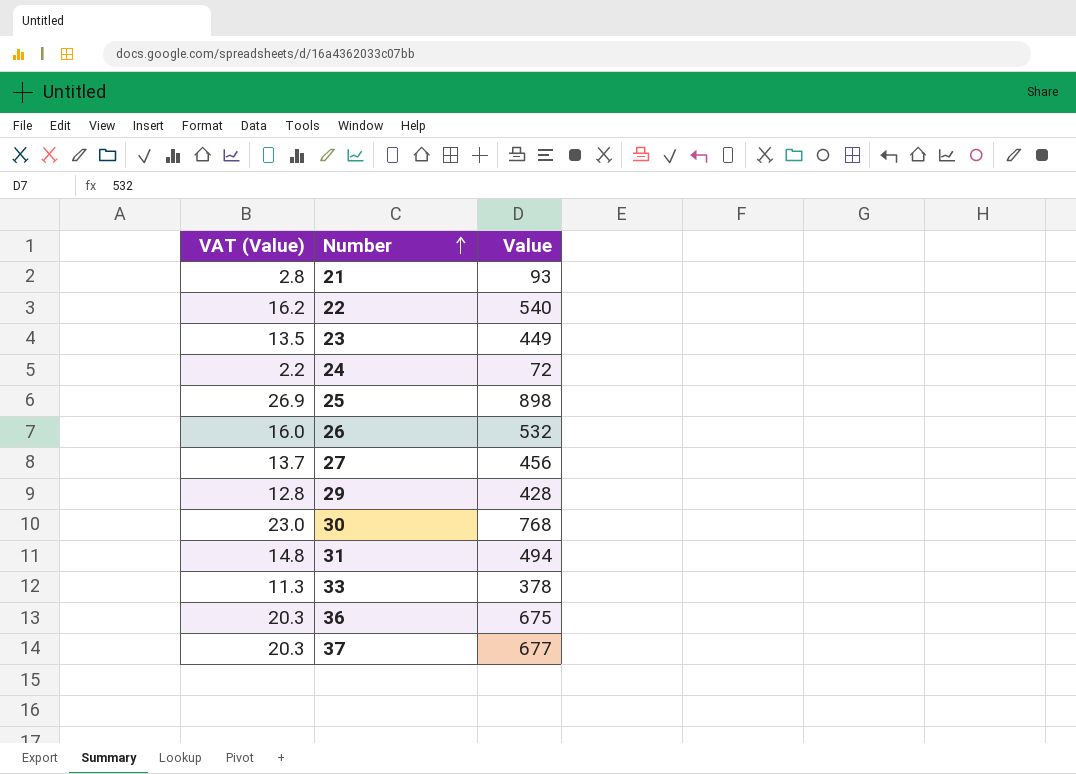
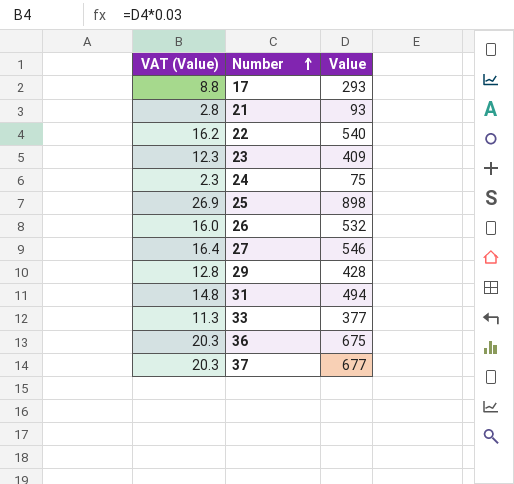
row 30: 23.0 | 768 -> none
row 17: none -> 8.8 | 293
23 | VAT (Value): 13.5 -> 12.3
23 | Value: 449 -> 409
24 | VAT (Value): 2.2 -> 2.3
24 | Value: 72 -> 75
27 | VAT (Value): 13.7 -> 16.4
27 | Value: 456 -> 546
33 | Value: 378 -> 377

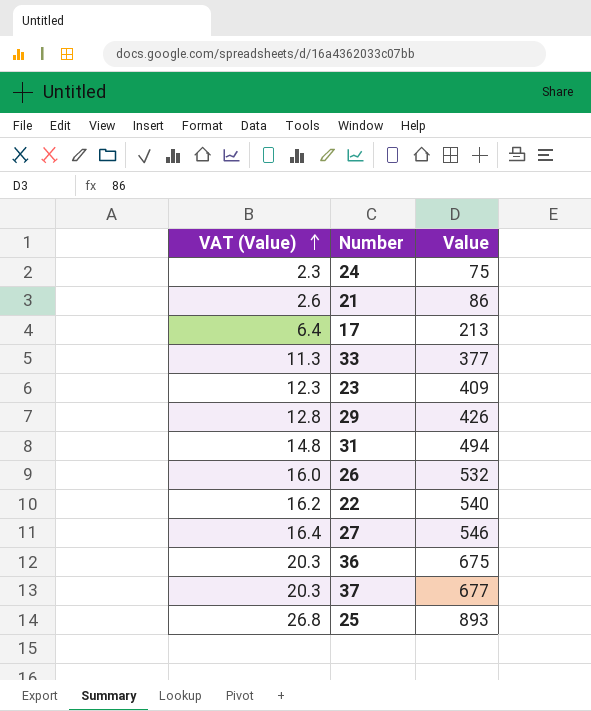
row order: Number ascending -> VAT (Value) ascending
21 | VAT (Value): 2.8 -> 2.6
21 | Value: 93 -> 86
17 | VAT (Value): 8.8 -> 6.4
17 | Value: 293 -> 213
29 | Value: 428 -> 426
25 | VAT (Value): 26.9 -> 26.8
25 | Value: 898 -> 893

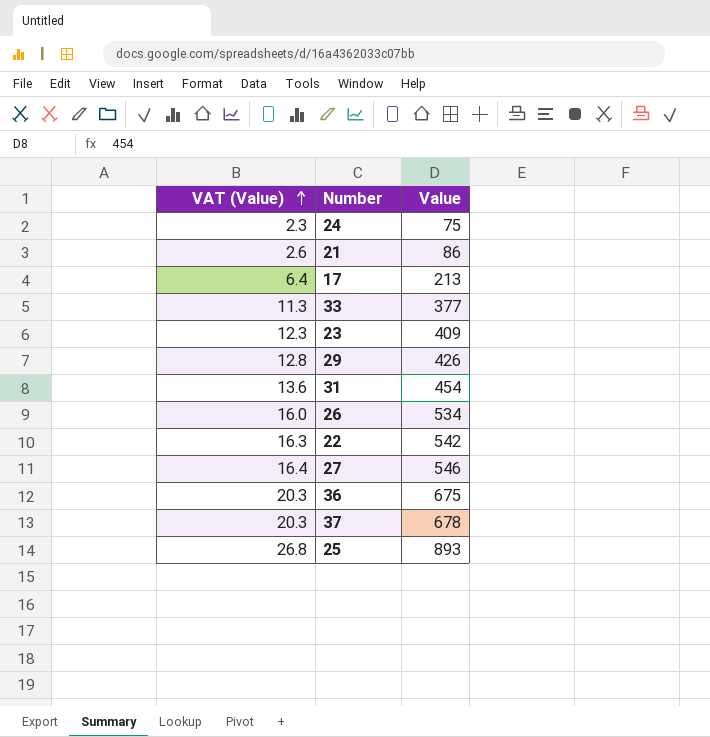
31 | VAT (Value): 14.8 -> 13.6
31 | Value: 494 -> 454
26 | Value: 532 -> 534
22 | VAT (Value): 16.2 -> 16.3
22 | Value: 540 -> 542
37 | Value: 677 -> 678

